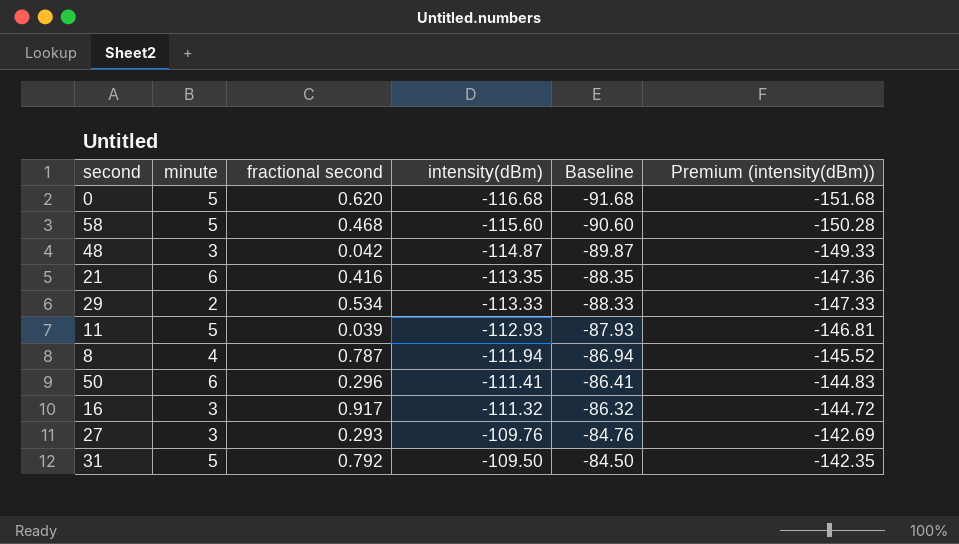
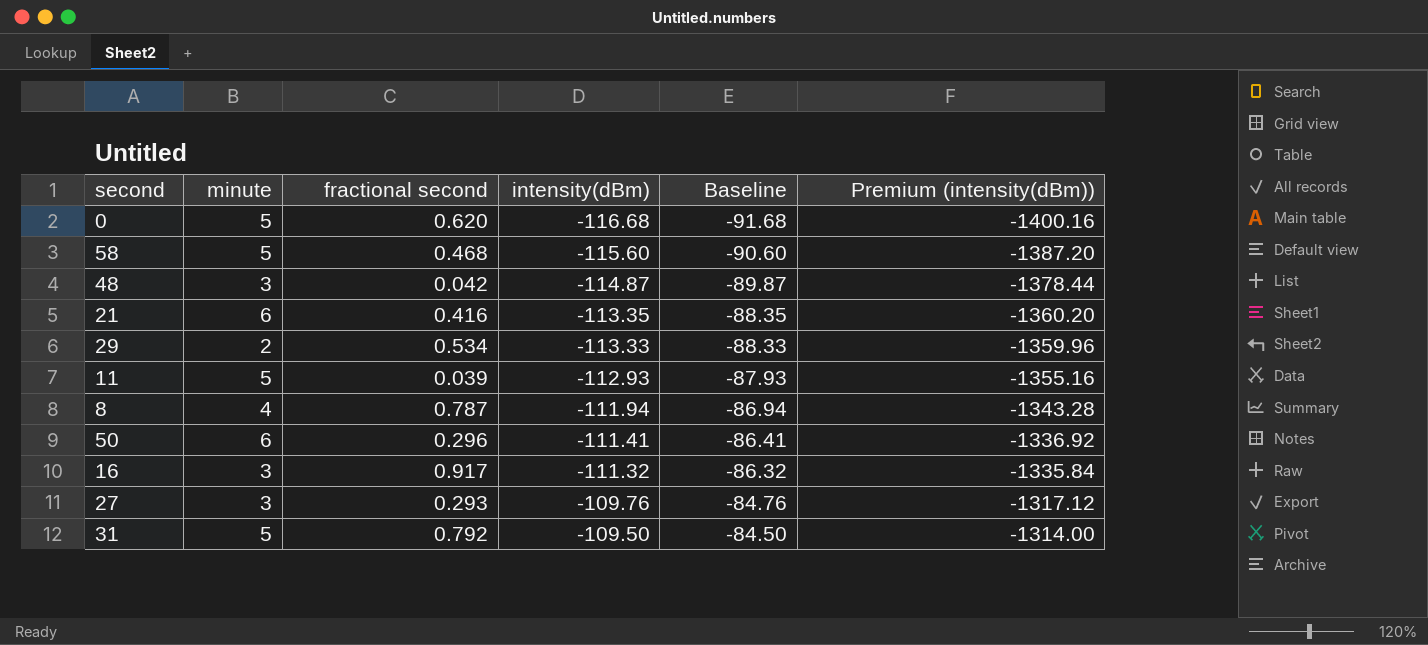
column Premium (intensity(dBm)) | formula: [intensity(dBm)] * 1.3 -> [intensity(dBm)] * 12

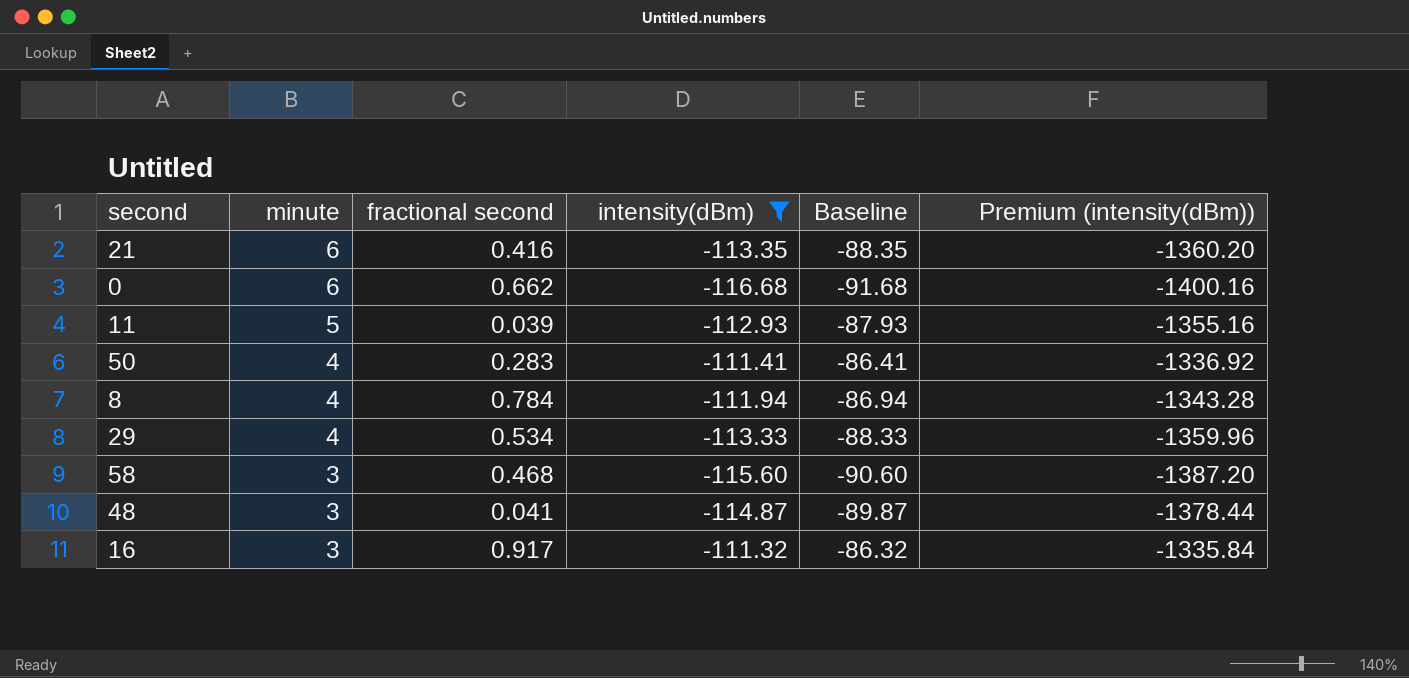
filter: none -> intensity(dBm) <= -111.32
row order: intensity(dBm) ascending -> minute descending
0 | minute: 5 -> 6
0 | fractional second: 0.620 -> 0.662
50 | minute: 6 -> 4
50 | fractional second: 0.296 -> 0.283
8 | fractional second: 0.787 -> 0.784
29 | minute: 2 -> 4
58 | minute: 5 -> 3
48 | fractional second: 0.042 -> 0.041

